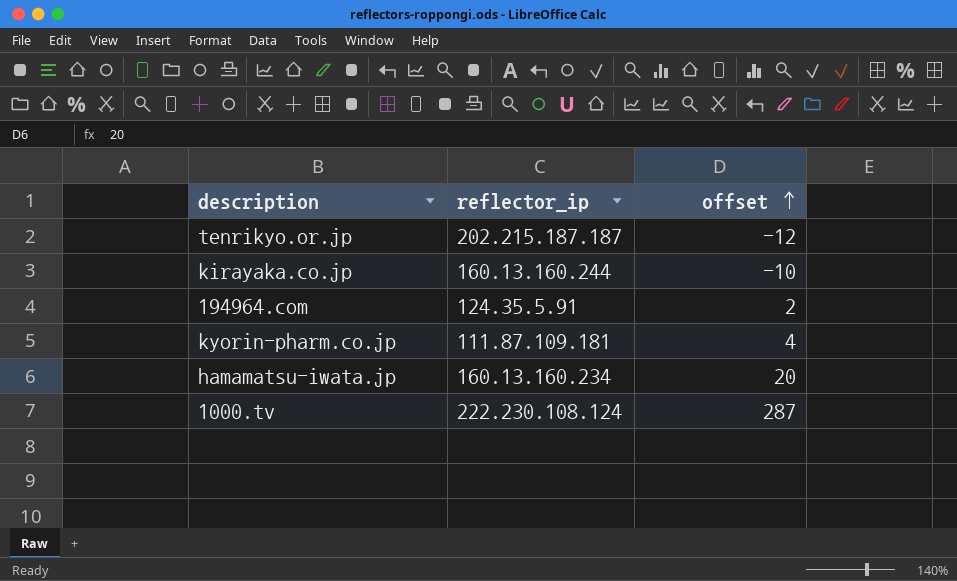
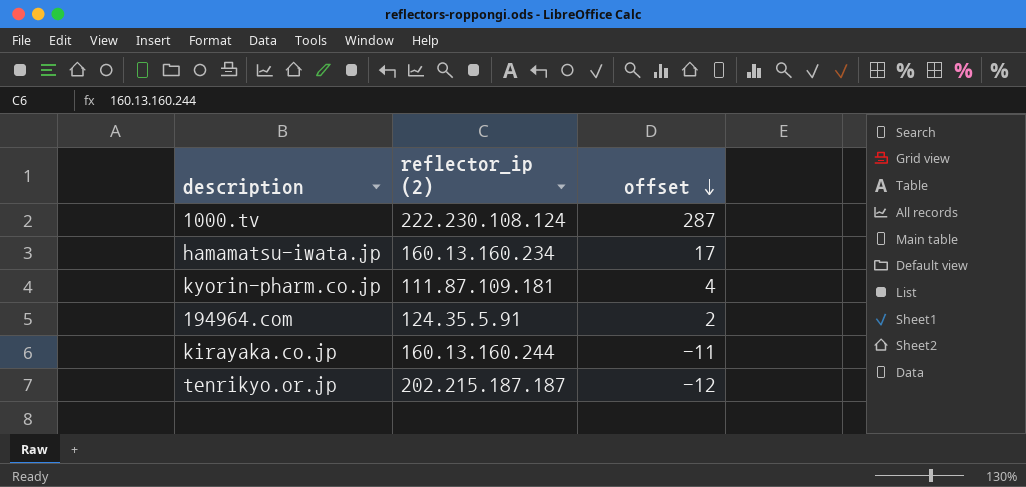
row order: offset ascending -> offset descending
column name: reflector_ip -> reflector_ip (2)
hamamatsu-iwata.jp | offset: 20 -> 17
kirayaka.co.jp | offset: -10 -> -11

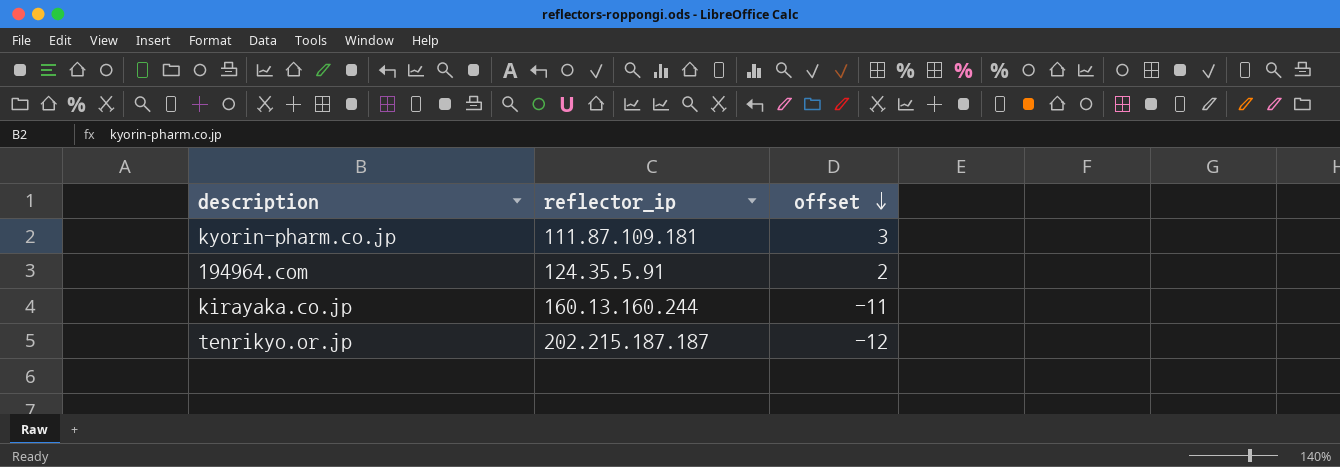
column name: reflector_ip (2) -> reflector_ip
row 1000.tv: 222.230.108.124 | 287 -> none
row hamamatsu-iwata.jp: 160.13.160.234 | 17 -> none
kyorin-pharm.co.jp | offset: 4 -> 3

